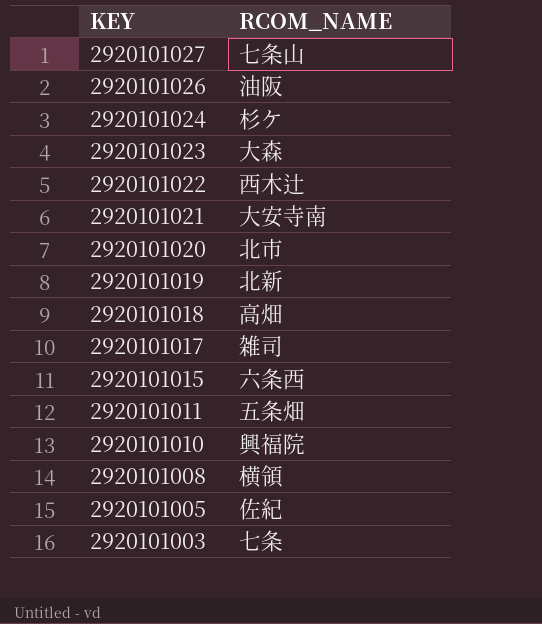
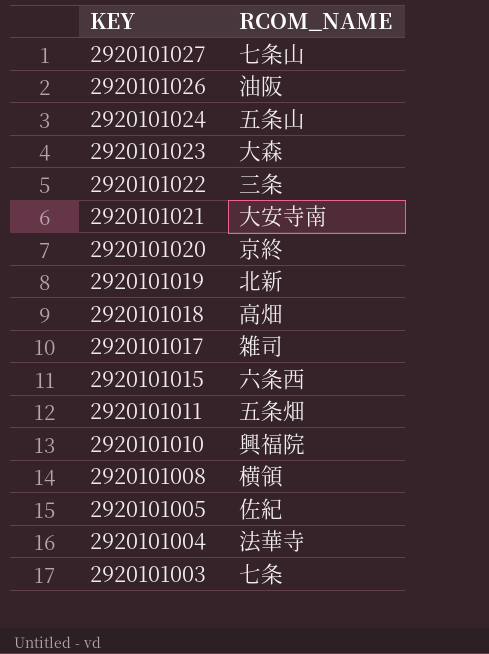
2920101024 | RCOM_NAME: 杉ケ -> 五条山
2920101022 | RCOM_NAME: 西木辻 -> 三条
2920101020 | RCOM_NAME: 北市 -> 京終
row 2920101004: none -> 法華寺

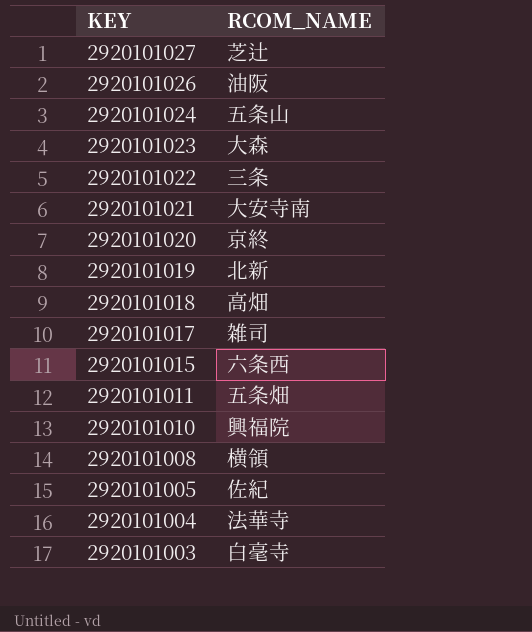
2920101027 | RCOM_NAME: 七条山 -> 芝辻
2920101003 | RCOM_NAME: 七条 -> 白毫寺

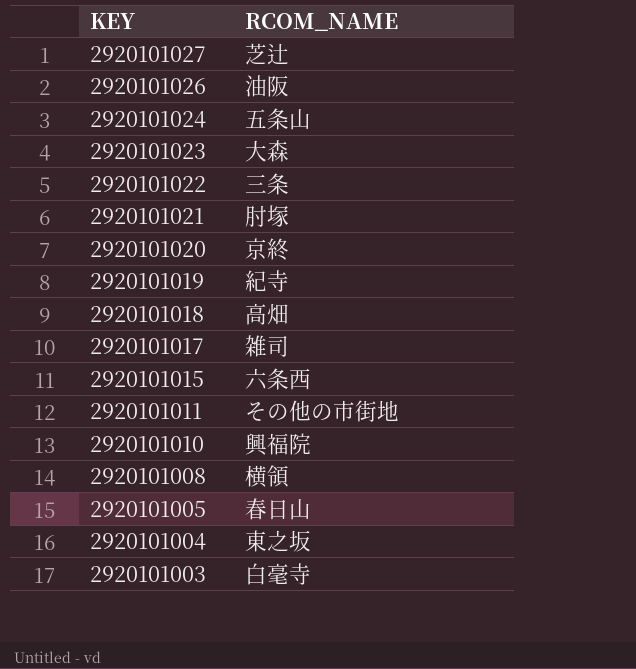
2920101021 | RCOM_NAME: 大安寺南 -> 肘塚
2920101019 | RCOM_NAME: 北新 -> 紀寺
2920101011 | RCOM_NAME: 五条畑 -> その他の市街地
2920101005 | RCOM_NAME: 佐紀 -> 春日山
2920101004 | RCOM_NAME: 法華寺 -> 東之坂

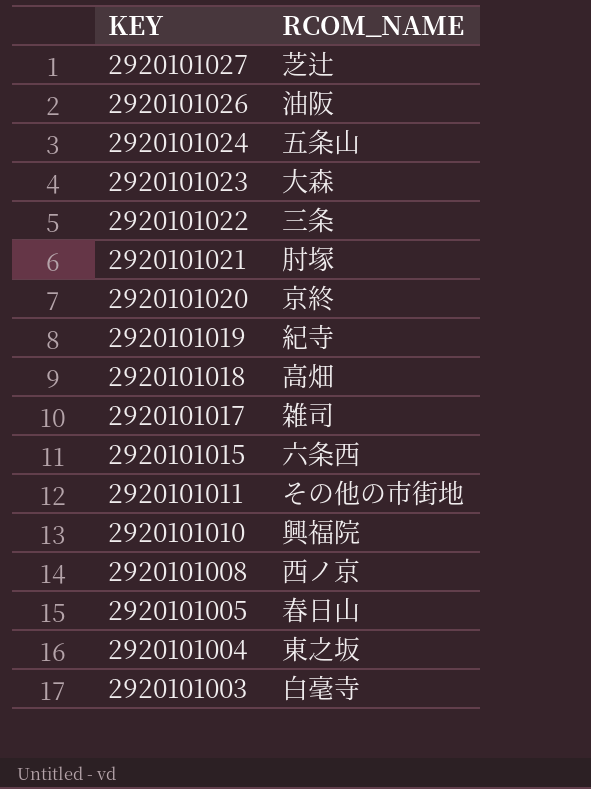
2920101008 | RCOM_NAME: 横領 -> 西ノ京

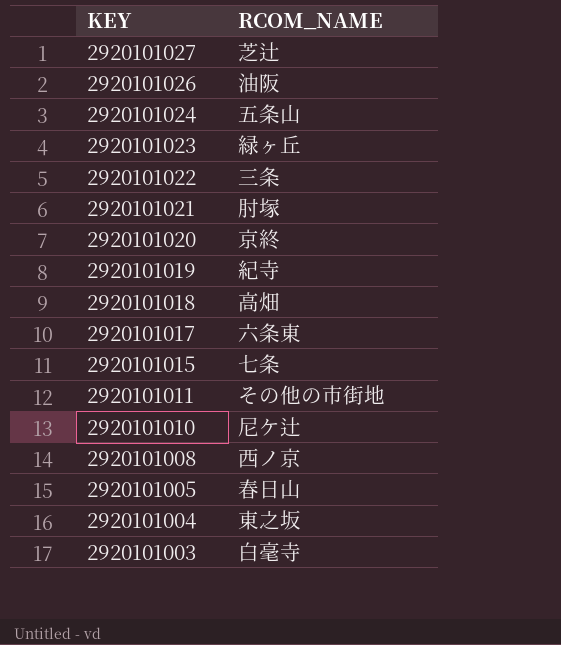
2920101023 | RCOM_NAME: 大森 -> 緑ヶ丘
2920101017 | RCOM_NAME: 雑司 -> 六条東
2920101015 | RCOM_NAME: 六条西 -> 七条
2920101010 | RCOM_NAME: 興福院 -> 尼ケ辻

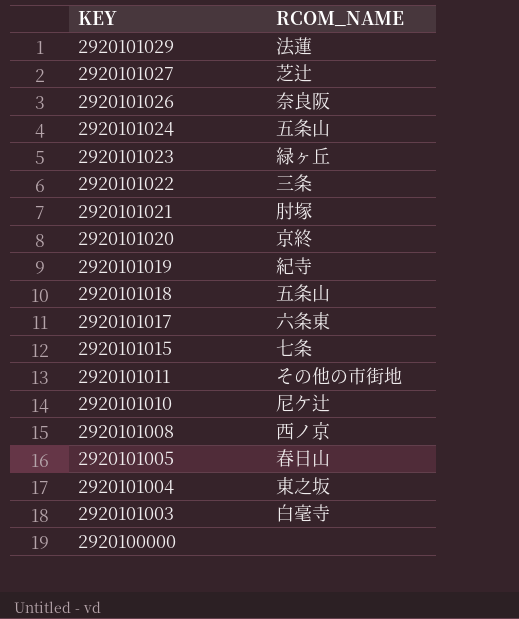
row 2920101029: none -> 法蓮
2920101026 | RCOM_NAME: 油阪 -> 奈良阪
2920101018 | RCOM_NAME: 高畑 -> 五条山
row 2920100000: none -> none

